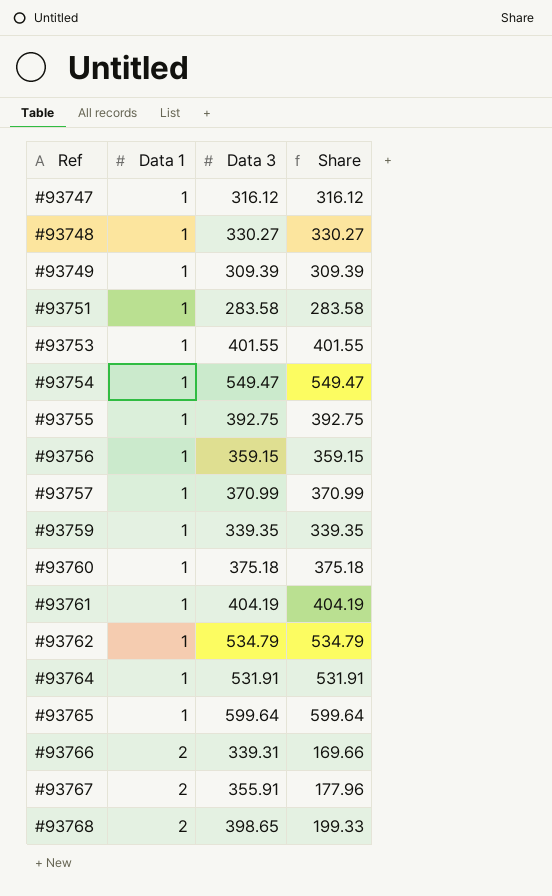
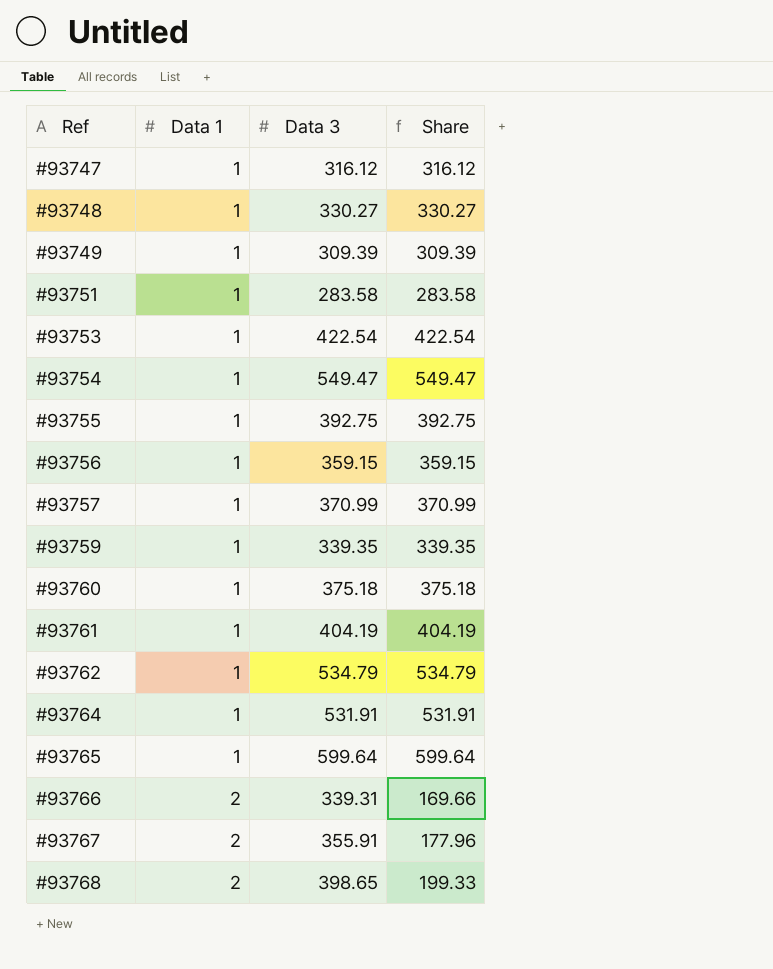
#93753 | Data 3: 401.55 -> 422.54
#93753 | Share: 401.55 -> 422.54

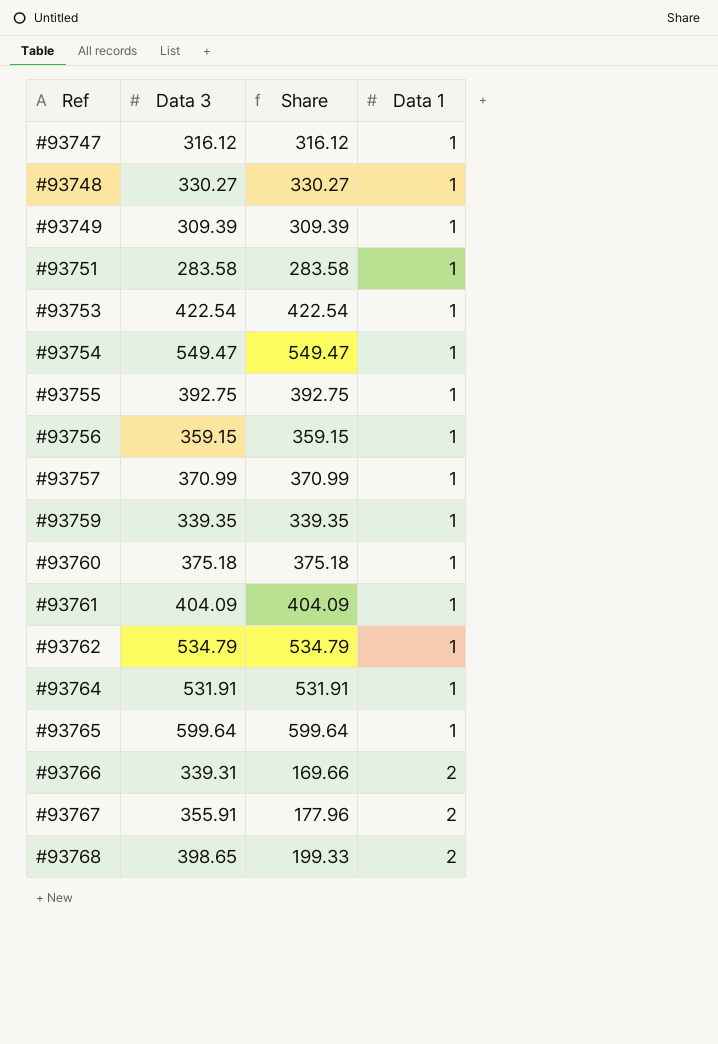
column Data 1 | position: 2 -> 4
#93761 | Data 3: 404.19 -> 404.09
#93761 | Share: 404.19 -> 404.09

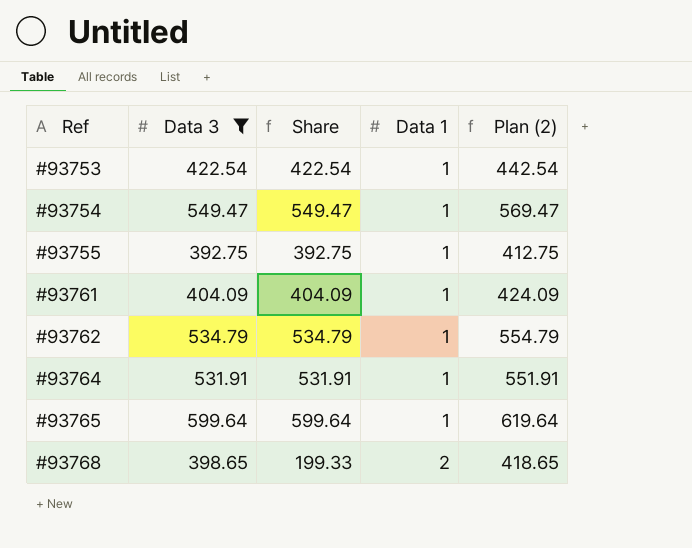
filter: none -> Data 3 >= 392.75
column Plan (2) | formula: none -> [Data 3] + 20

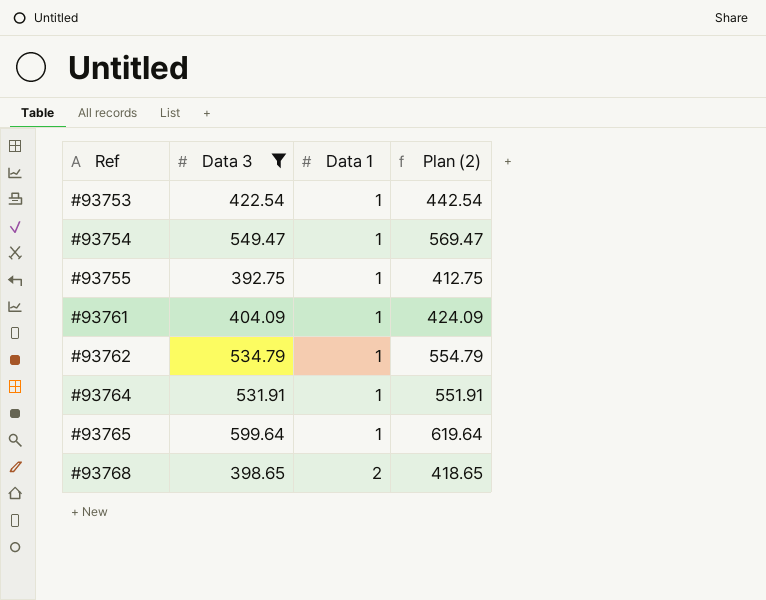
column Share | formula: [Data 3] / [Data 1] -> none

